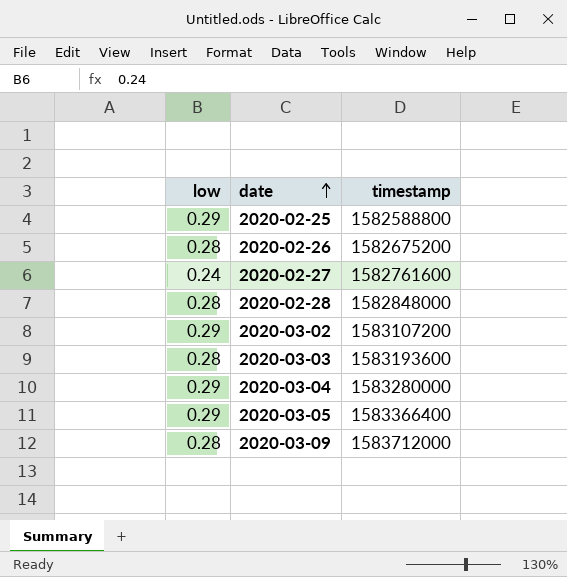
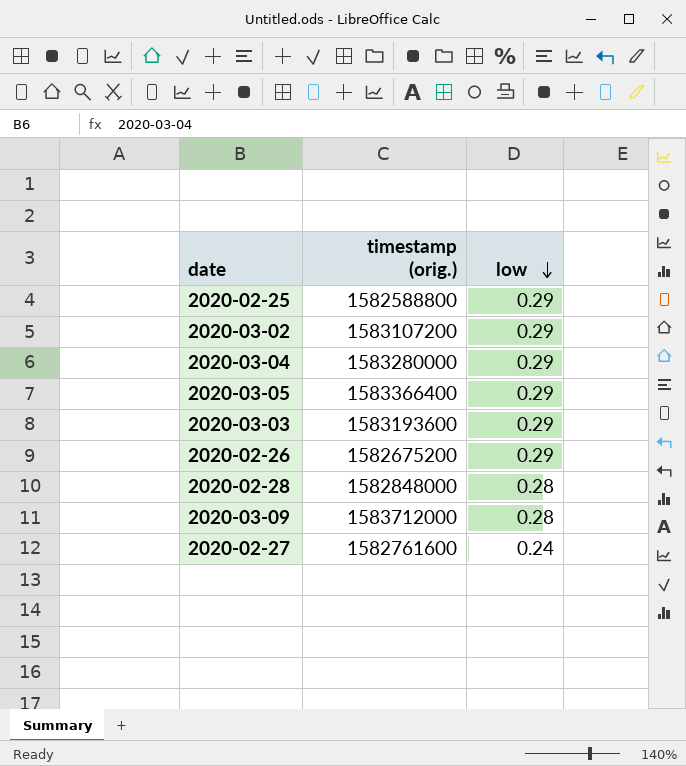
row order: date ascending -> low descending
column name: timestamp -> timestamp (orig.)
column low | position: 1 -> 3
2020-03-03 | low: 0.28 -> 0.29
2020-02-26 | low: 0.28 -> 0.29

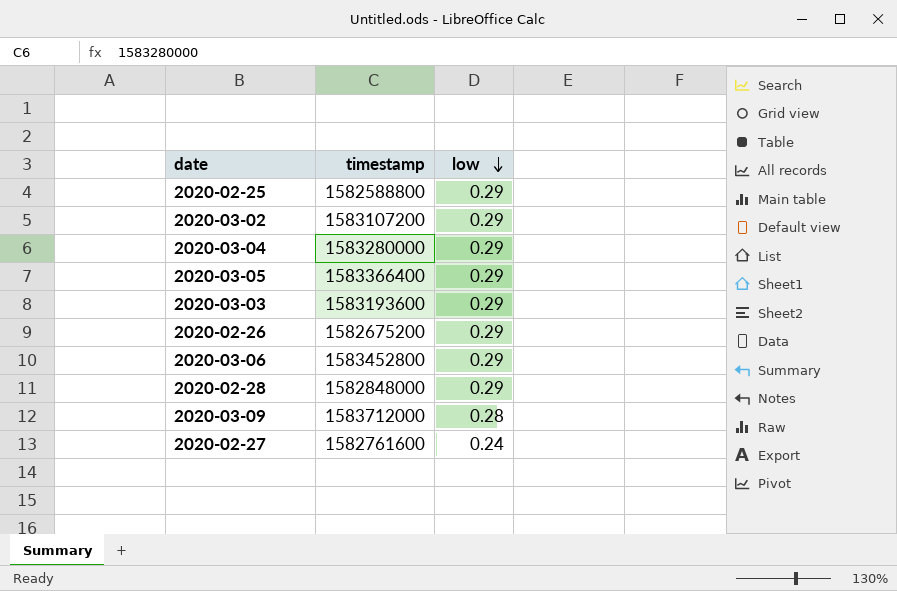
column name: timestamp (orig.) -> timestamp
row 2020-03-06: none -> 1583452800 | 0.29
2020-02-28 | low: 0.28 -> 0.29

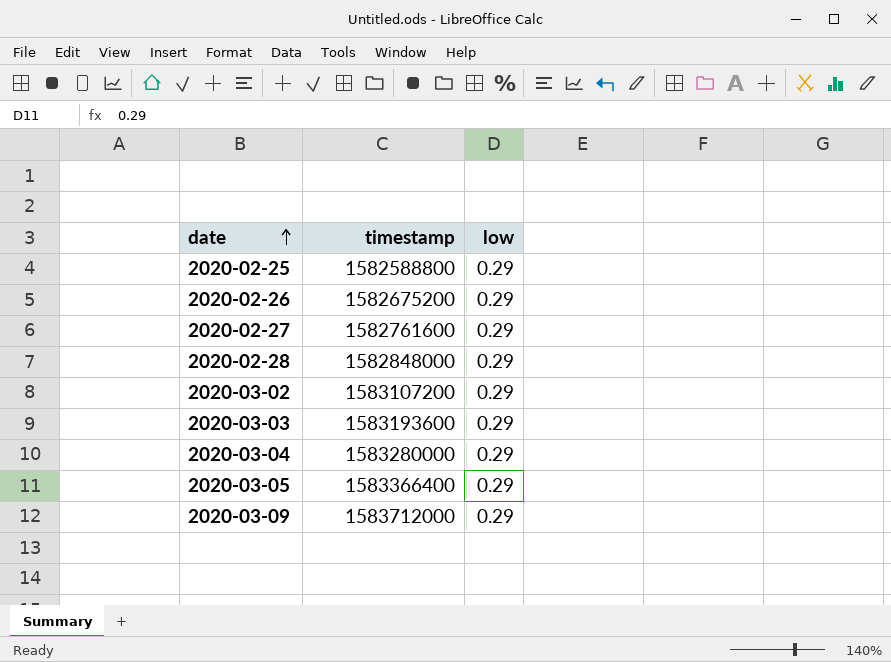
row order: low descending -> date ascending
row 2020-03-06: 1583452800 | 0.29 -> none
2020-02-27 | low: 0.24 -> 0.29
2020-03-09 | low: 0.28 -> 0.29

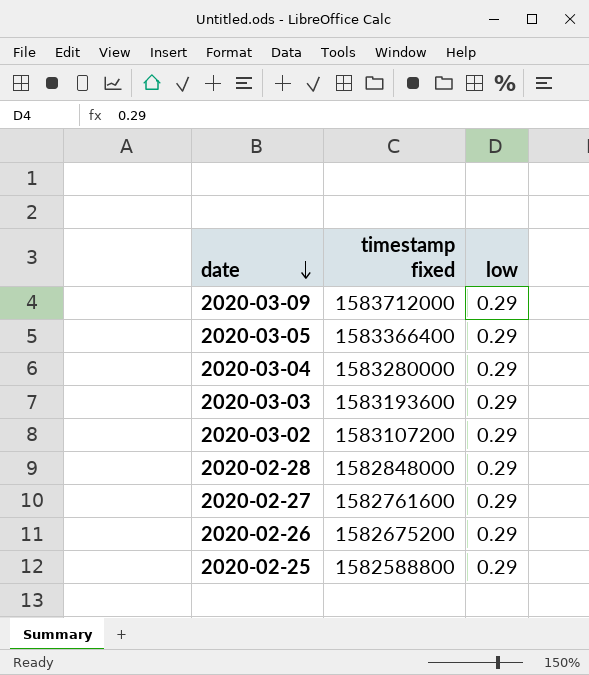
row order: date ascending -> date descending
column name: timestamp -> timestamp fixed

